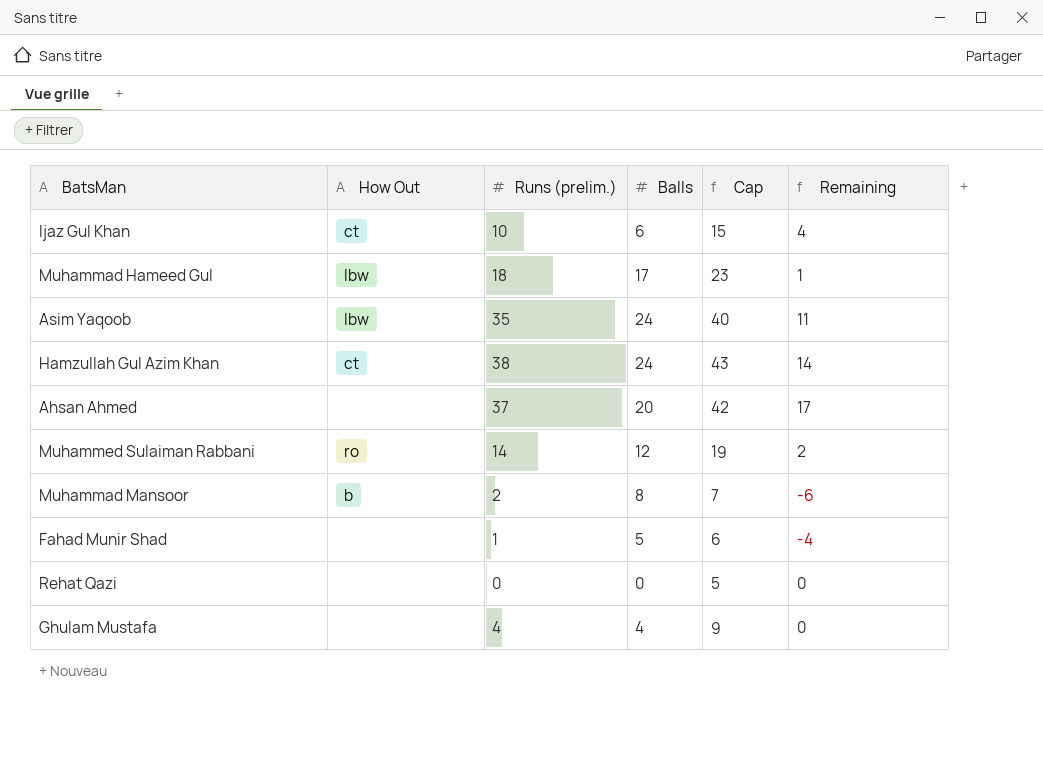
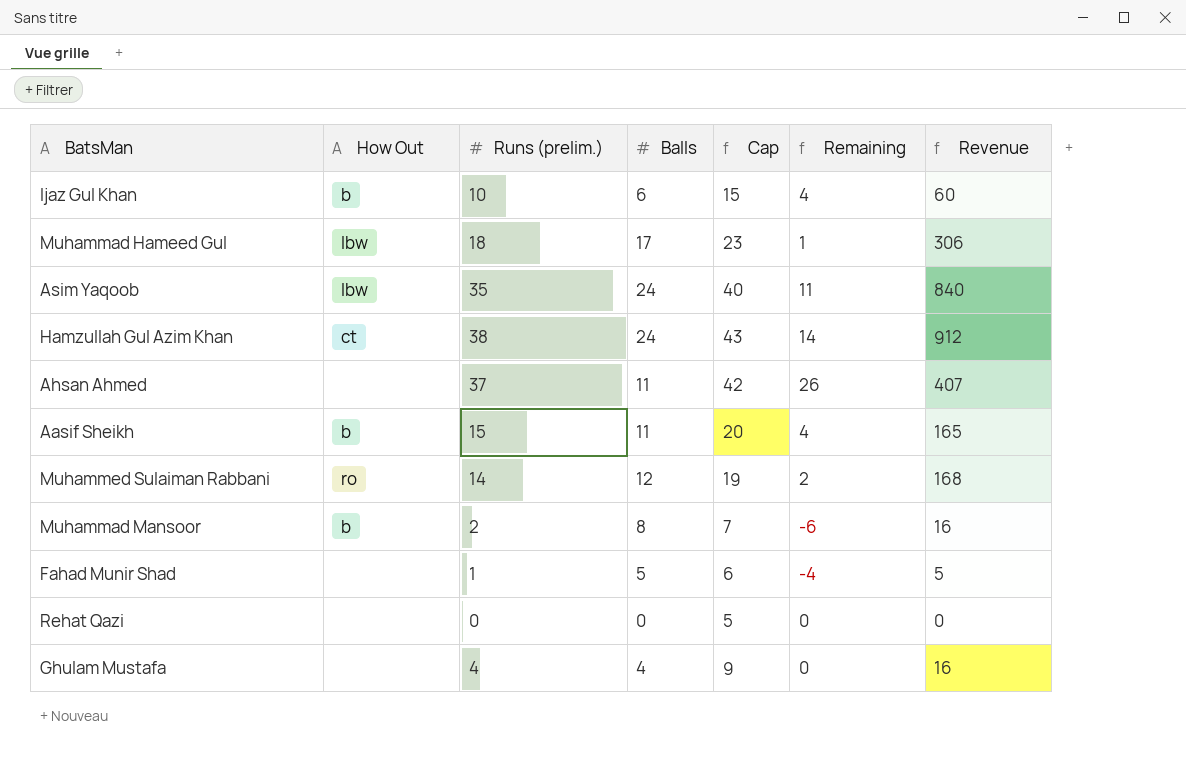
column Revenue | formula: none -> [Runs (prelim.)] * [Balls]
Ijaz Gul Khan | How Out: ct -> b
Ahsan Ahmed | Balls: 20 -> 11
Ahsan Ahmed | Remaining: 17 -> 26
row Aasif Sheikh: none -> b | 15 | 11 | 20 | 4 | 165

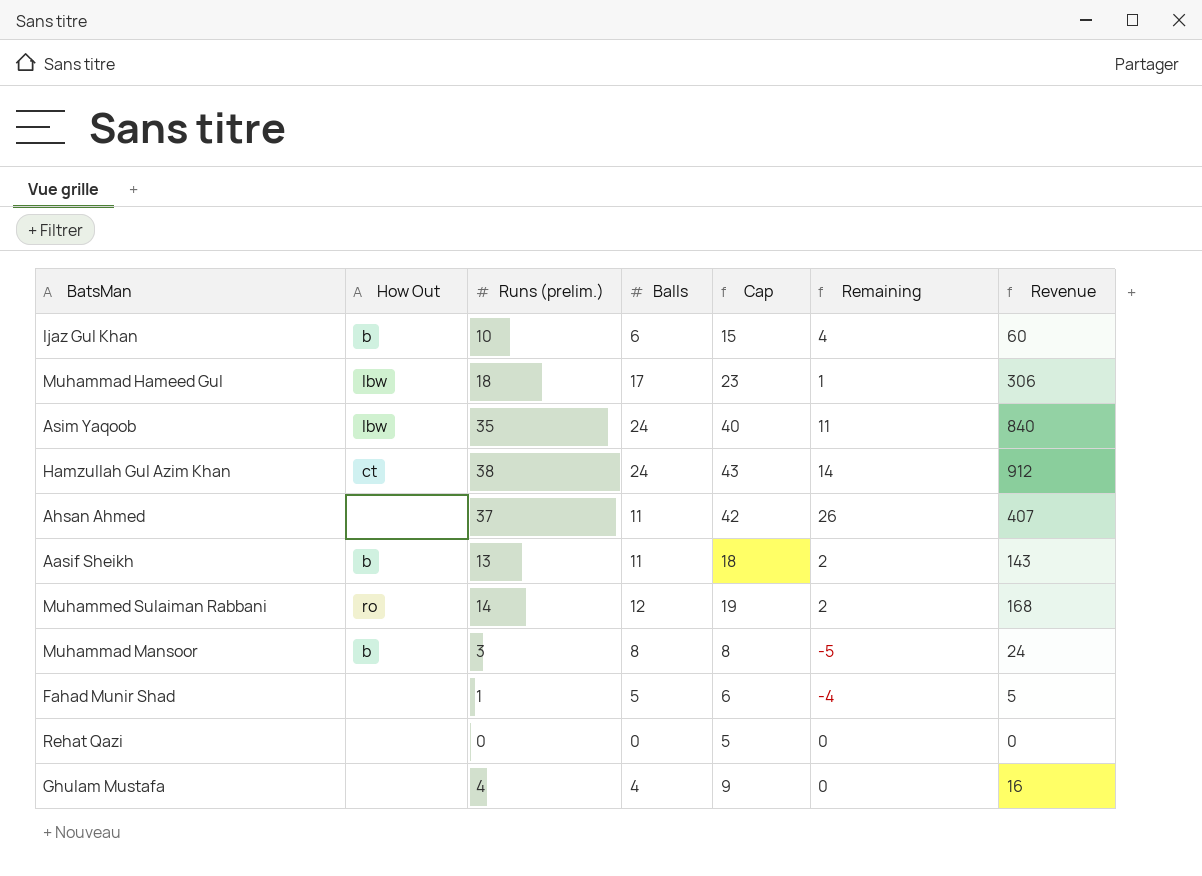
Aasif Sheikh | Runs (prelim.): 15 -> 13
Aasif Sheikh | Cap: 20 -> 18
Aasif Sheikh | Remaining: 4 -> 2
Aasif Sheikh | Revenue: 165 -> 143
Muhammad Mansoor | Runs (prelim.): 2 -> 3
Muhammad Mansoor | Cap: 7 -> 8
Muhammad Mansoor | Remaining: -6 -> -5
Muhammad Mansoor | Revenue: 16 -> 24

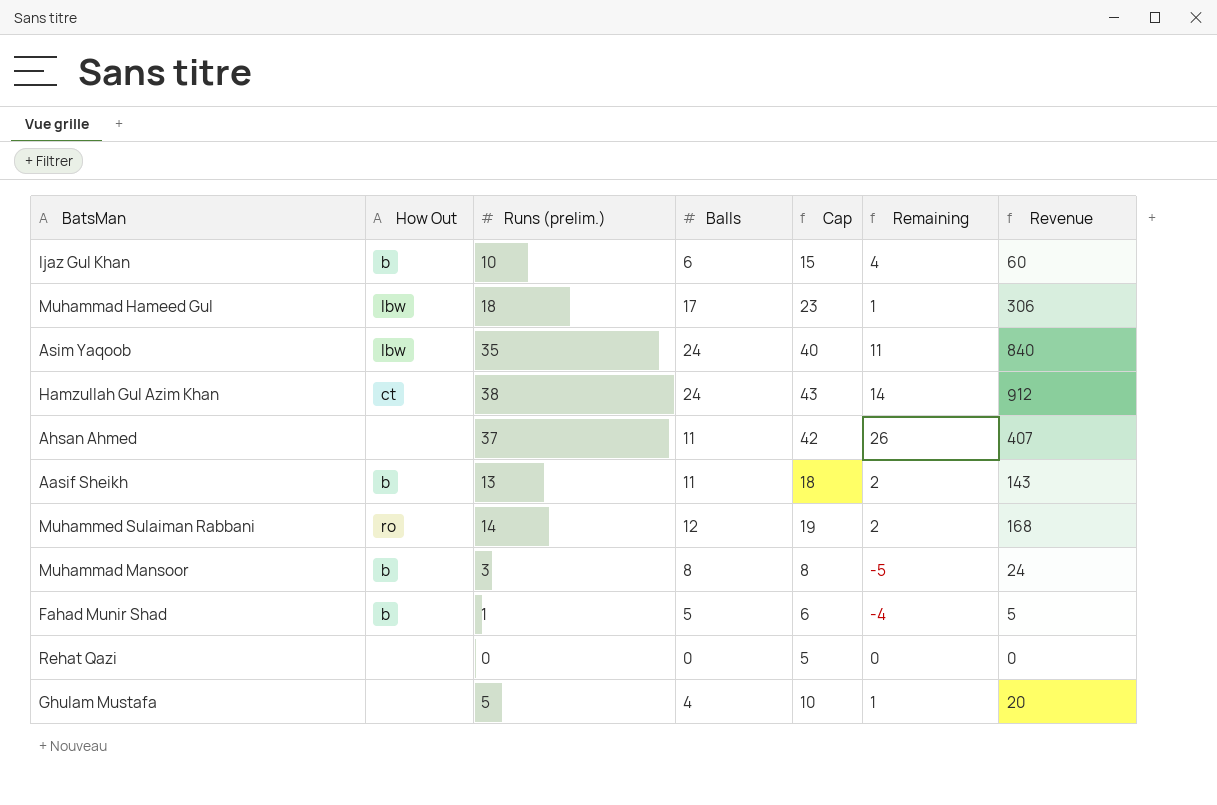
Fahad Munir Shad | How Out: none -> b
Ghulam Mustafa | Runs (prelim.): 4 -> 5
Ghulam Mustafa | Cap: 9 -> 10
Ghulam Mustafa | Remaining: 0 -> 1
Ghulam Mustafa | Revenue: 16 -> 20

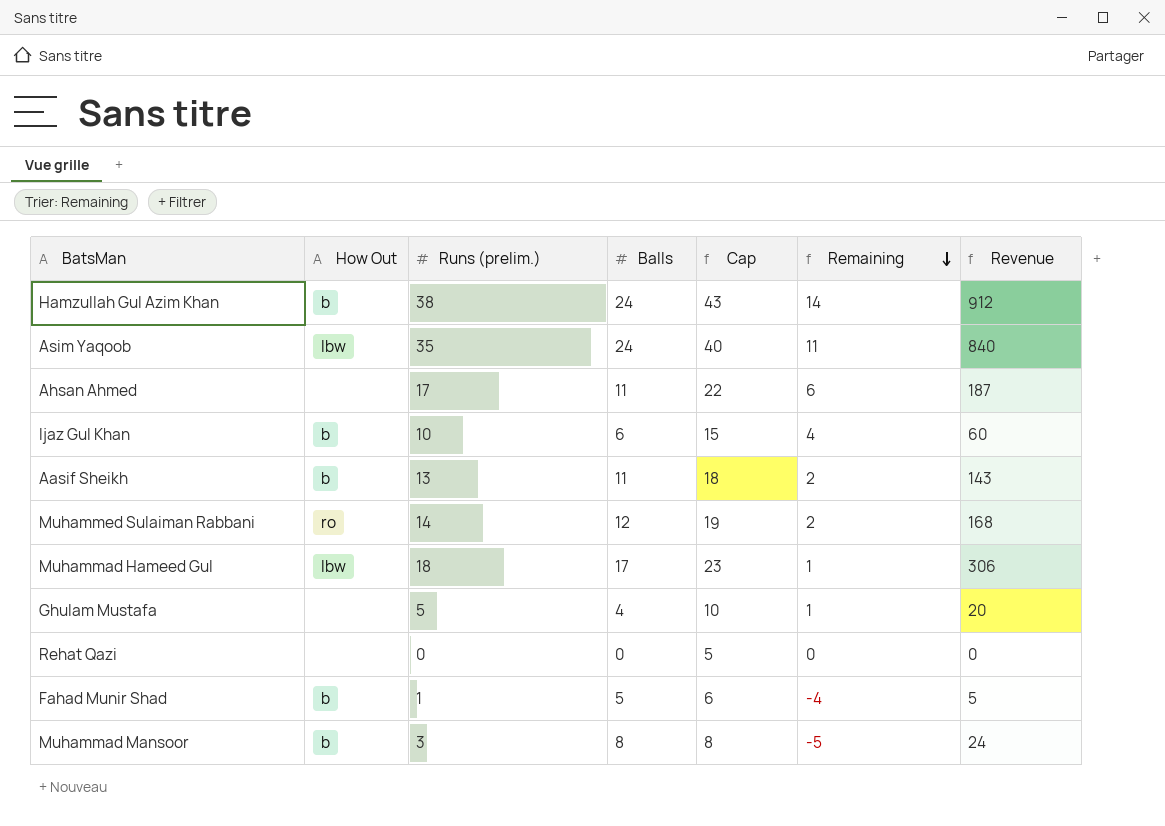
row order: none -> Remaining descending
Hamzullah Gul Azim Khan | How Out: ct -> b
Ahsan Ahmed | Runs (prelim.): 37 -> 17
Ahsan Ahmed | Cap: 42 -> 22
Ahsan Ahmed | Remaining: 26 -> 6
Ahsan Ahmed | Revenue: 407 -> 187

